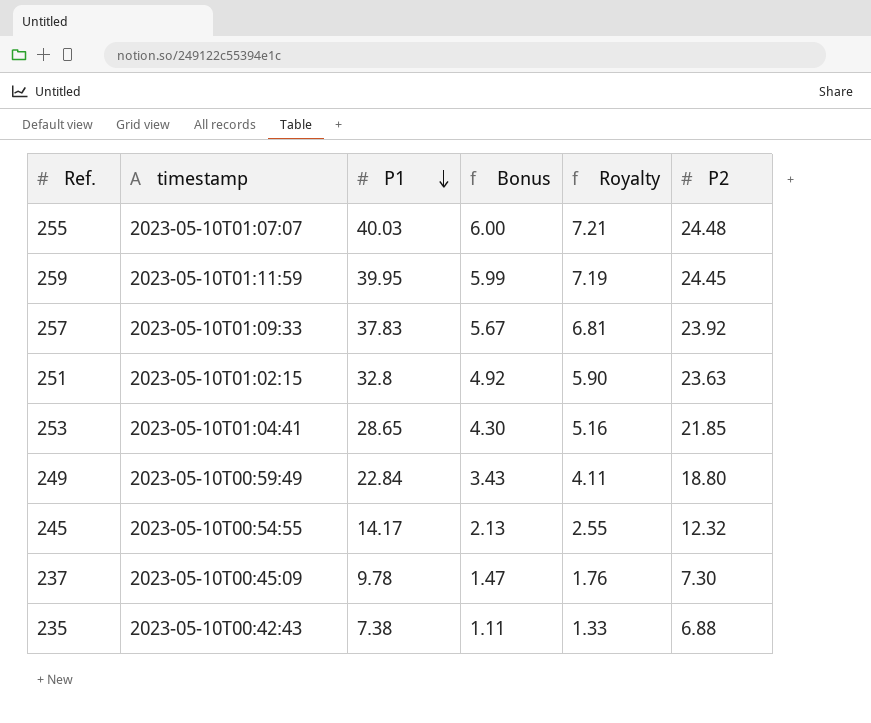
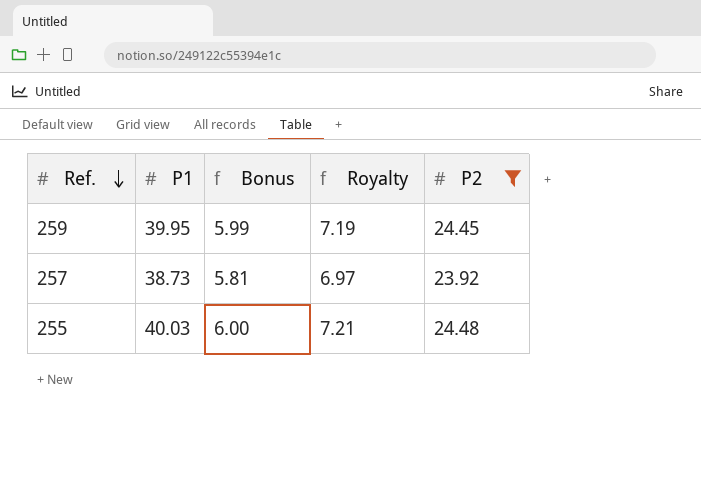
filter: none -> P2 >= 23.92
row order: P1 descending -> Ref. descending
column timestamp | position: 2 -> none
257 | P1: 37.83 -> 38.73
257 | Bonus: 5.67 -> 5.81
257 | Royalty: 6.81 -> 6.97

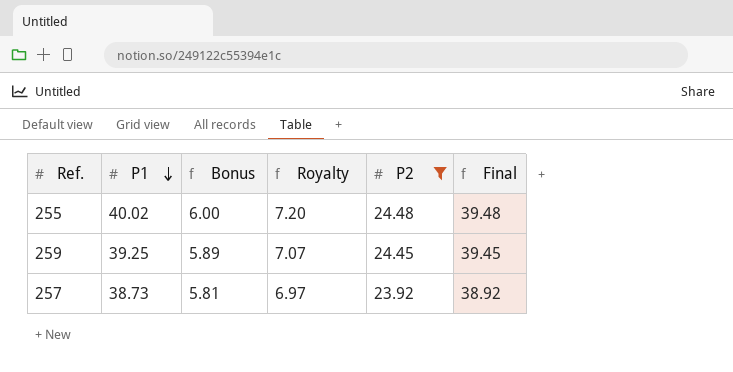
row order: Ref. descending -> P1 descending
column Final | formula: none -> [P2] + 15
255 | P1: 40.03 -> 40.02
255 | Royalty: 7.21 -> 7.20
259 | P1: 39.95 -> 39.25
259 | Bonus: 5.99 -> 5.89
259 | Royalty: 7.19 -> 7.07

